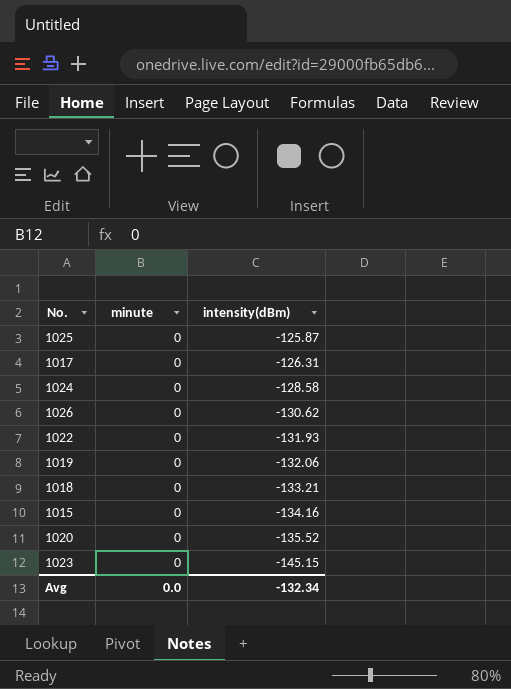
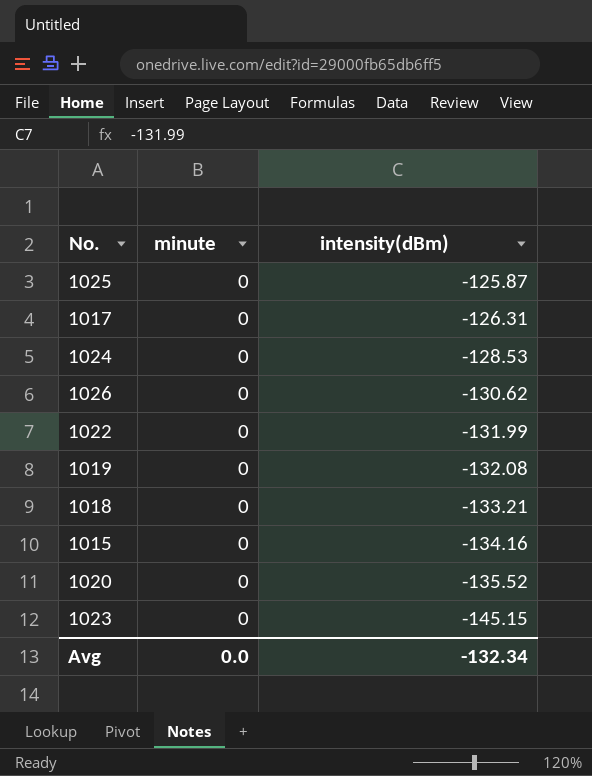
1024 | intensity(dBm): -128.58 -> -128.53
1022 | intensity(dBm): -131.93 -> -131.99
1019 | intensity(dBm): -132.06 -> -132.08

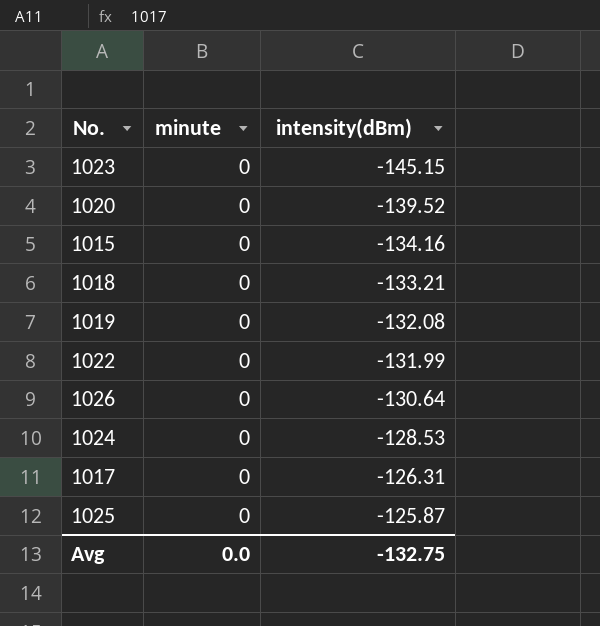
row order: intensity(dBm) descending -> intensity(dBm) ascending
1020 | intensity(dBm): -135.52 -> -139.52
1026 | intensity(dBm): -130.62 -> -130.64
Avg | intensity(dBm): -132.34 -> -132.75

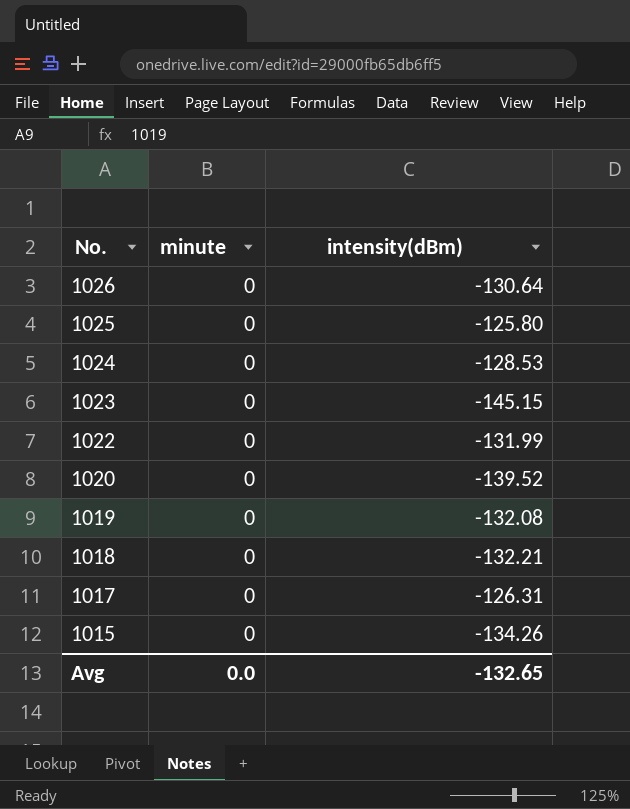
row order: intensity(dBm) ascending -> No. descending
1025 | intensity(dBm): -125.87 -> -125.80
1018 | intensity(dBm): -133.21 -> -132.21
1015 | intensity(dBm): -134.16 -> -134.26
Avg | intensity(dBm): -132.75 -> -132.65

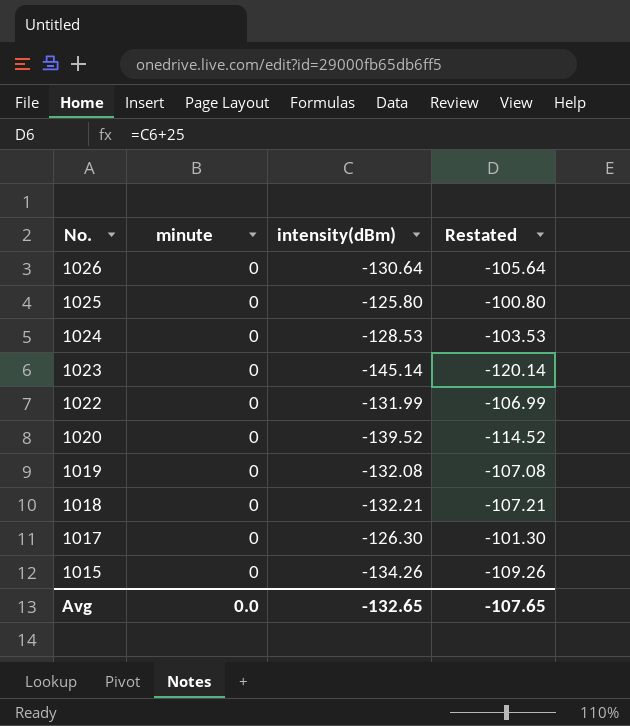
column Restated | formula: none -> [intensity(dBm)] + 25
1023 | intensity(dBm): -145.15 -> -145.14
1017 | intensity(dBm): -126.31 -> -126.30

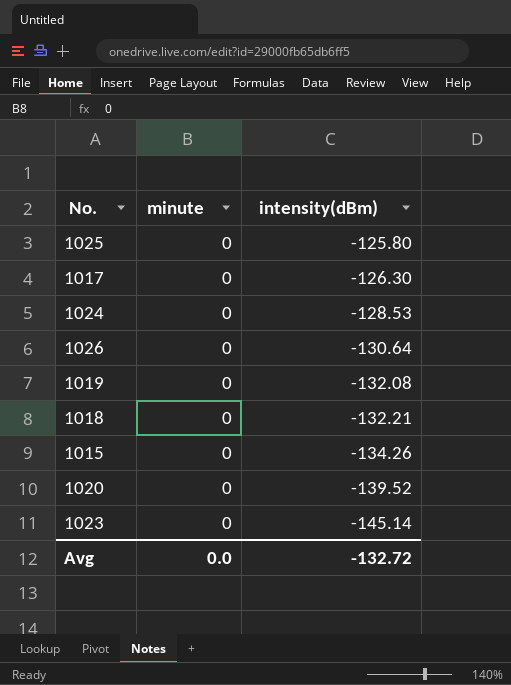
row order: No. descending -> intensity(dBm) descending
column Restated | formula: [intensity(dBm)] + 25 -> none
row 1022: 0 | -131.99 | -106.99 -> none
Avg | intensity(dBm): -132.65 -> -132.72

